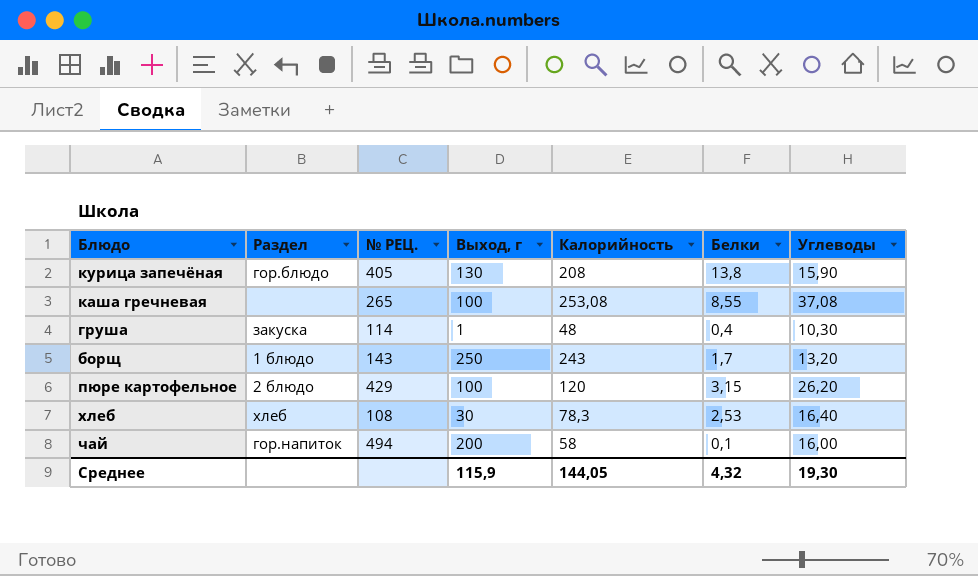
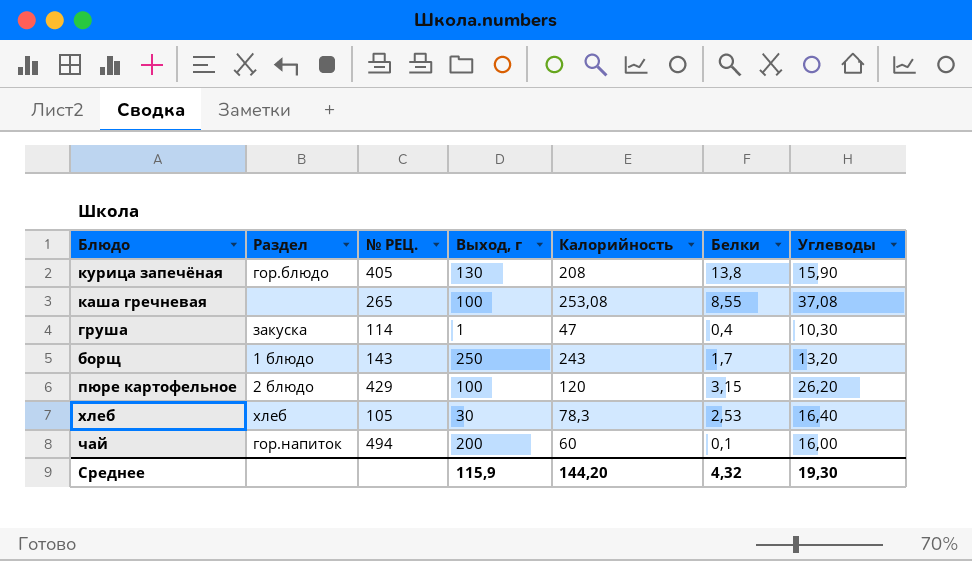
груша | Калорийность: 48 -> 47
хлеб | № РЕЦ.: 108 -> 105
чай | Калорийность: 58 -> 60
Среднее | Калорийность: 144,05 -> 144,20

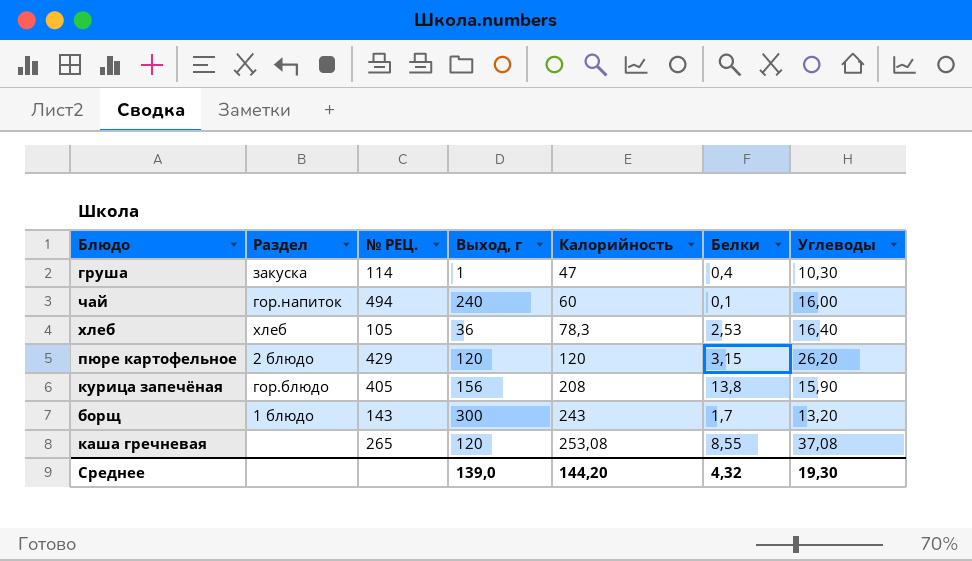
row order: none -> Калорийность ascending
чай | Выход, г: 200 -> 240
хлеб | Выход, г: 30 -> 36
пюре картофельное | Выход, г: 100 -> 120
курица запечёная | Выход, г: 130 -> 156
борщ | Выход, г: 250 -> 300
каша гречневая | Выход, г: 100 -> 120
Среднее | Выход, г: 115,9 -> 139,0

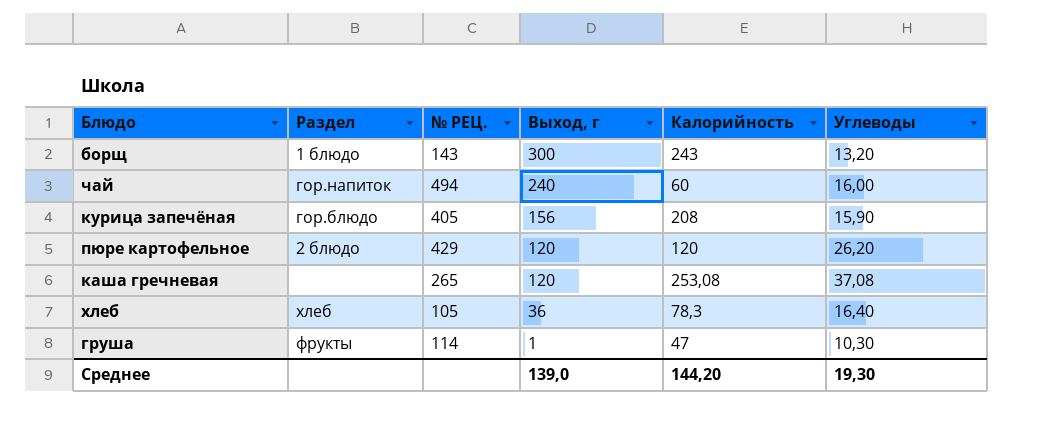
row order: Калорийность ascending -> Выход, г descending
column Белки | position: 6 -> none
груша | Раздел: закуска -> фрукты

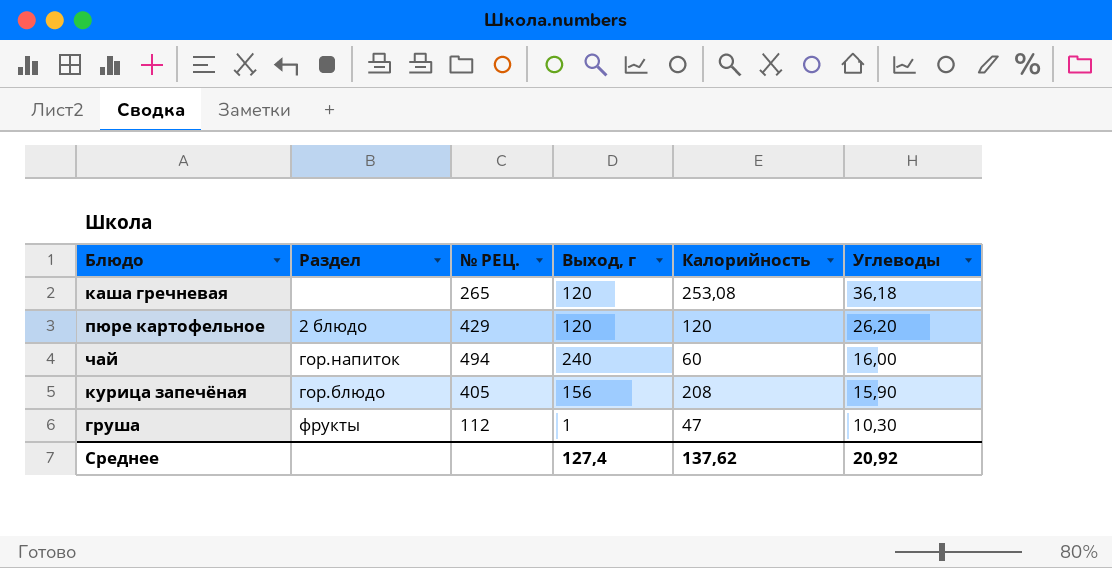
row order: Выход, г descending -> Углеводы descending
row борщ: 1 блюдо | 143 | 300 | 243 | 13,20 -> none
row хлеб: хлеб | 105 | 36 | 78,3 | 16,40 -> none
каша гречневая | Углеводы: 37,08 -> 36,18
груша | № РЕЦ.: 114 -> 112
Среднее | Выход, г: 139,0 -> 127,4
Среднее | Калорийность: 144,20 -> 137,62
Среднее | Углеводы: 19,30 -> 20,92

